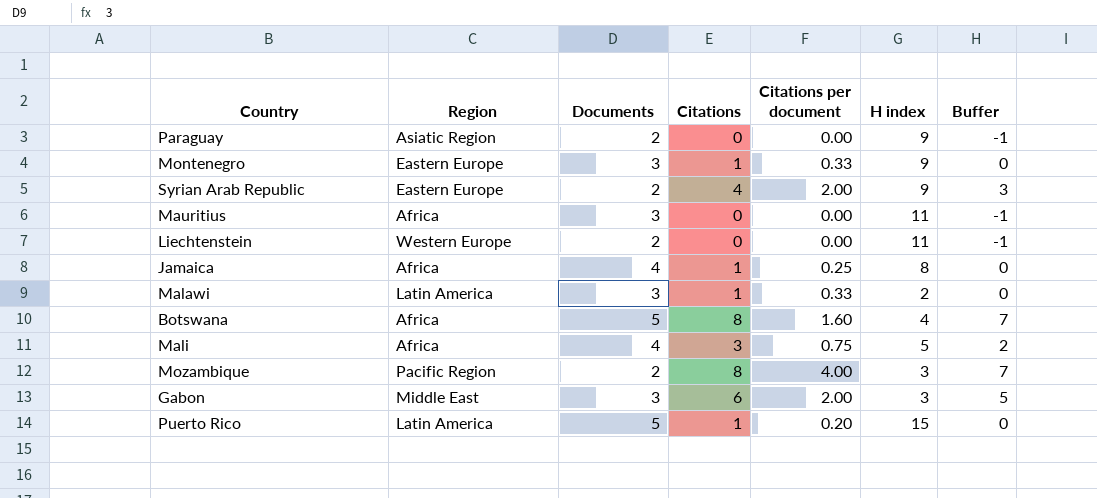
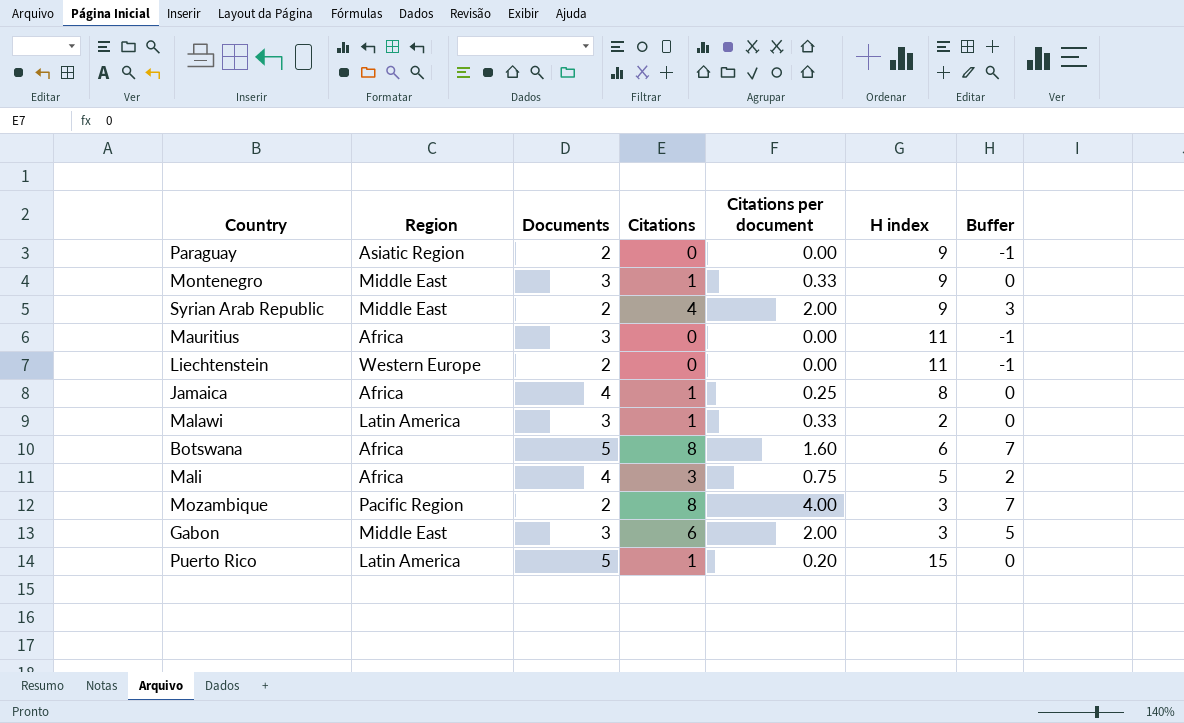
Montenegro | Region: Eastern Europe -> Middle East
Syrian Arab Republic | Region: Eastern Europe -> Middle East
Botswana | H index: 4 -> 6

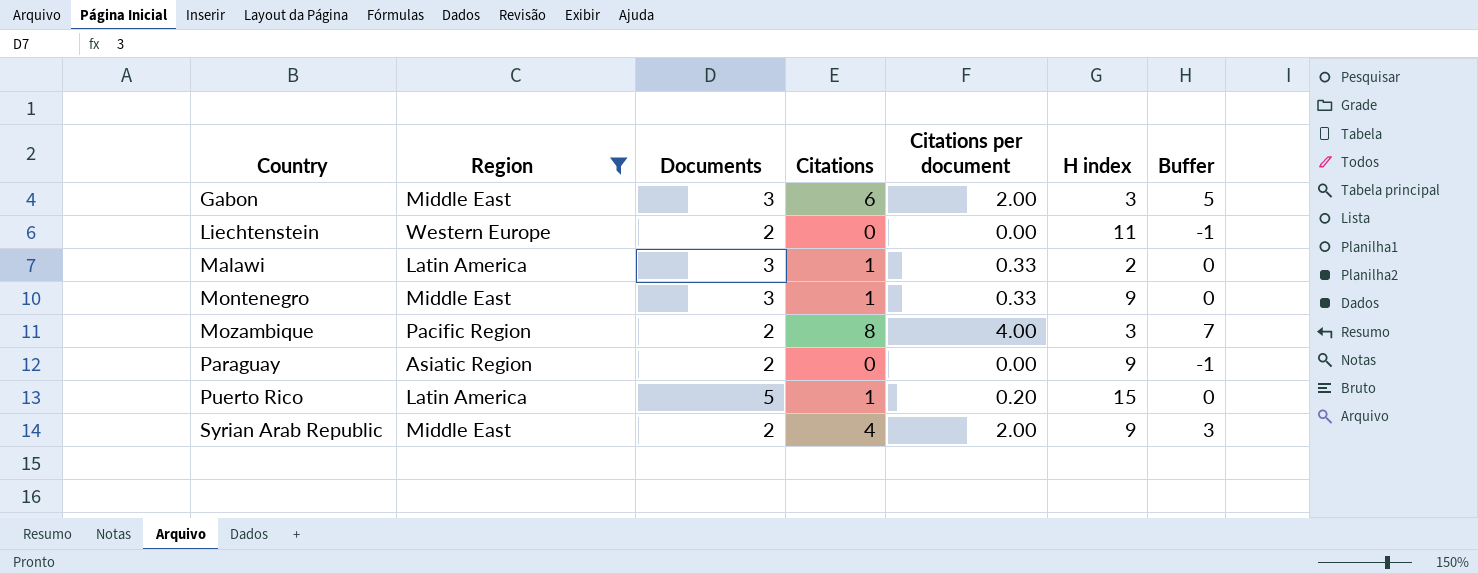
filter: none -> Region != Africa
row order: none -> Country ascending

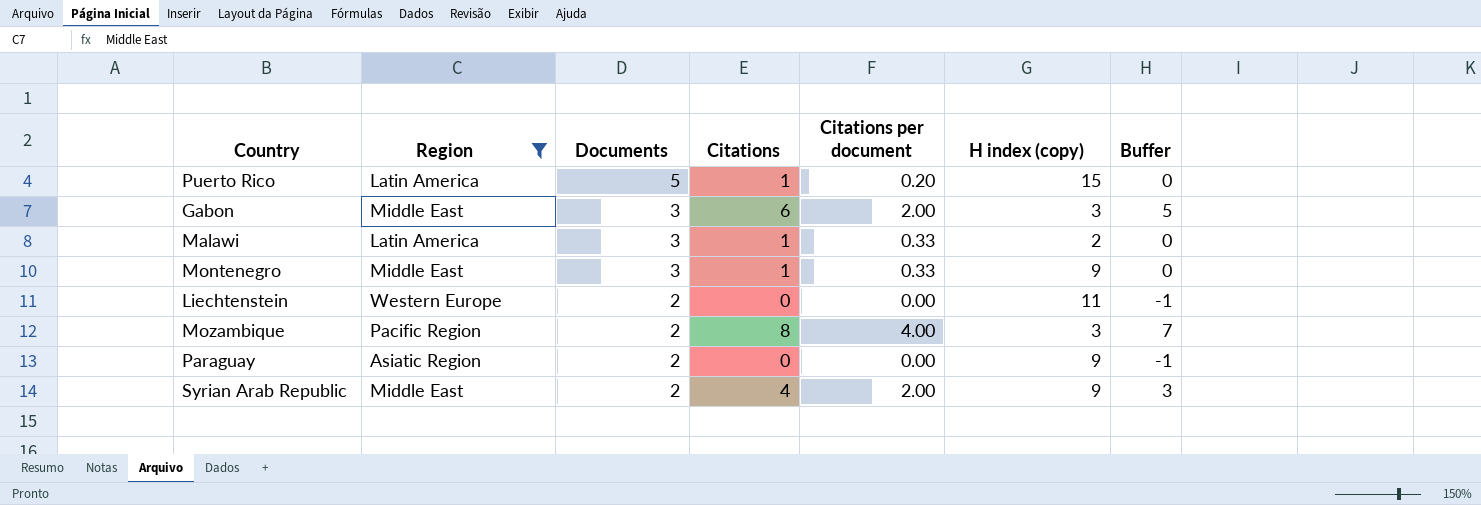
row order: Country ascending -> Documents descending
column name: H index -> H index (copy)

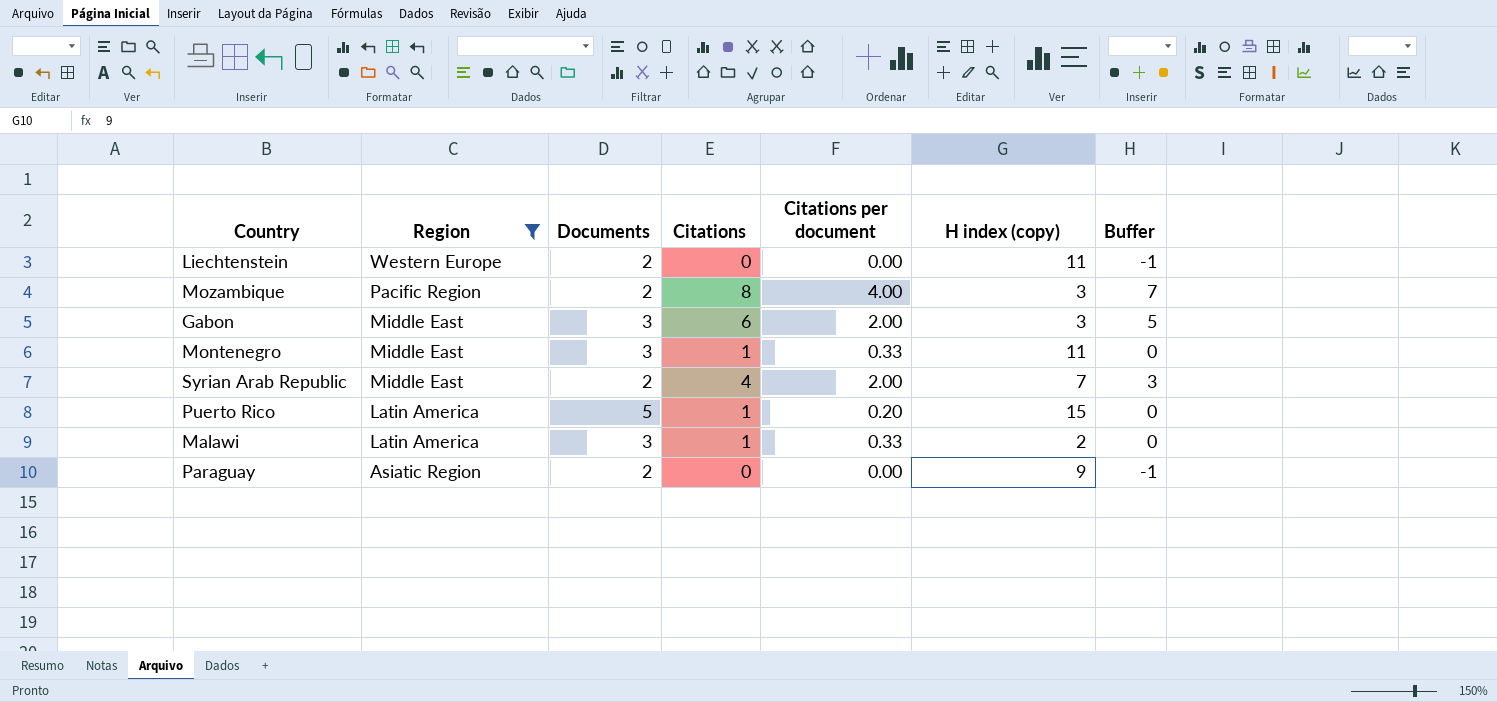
row order: Documents descending -> Region descending
Montenegro | H index (copy): 9 -> 11
Syrian Arab Republic | H index (copy): 9 -> 7

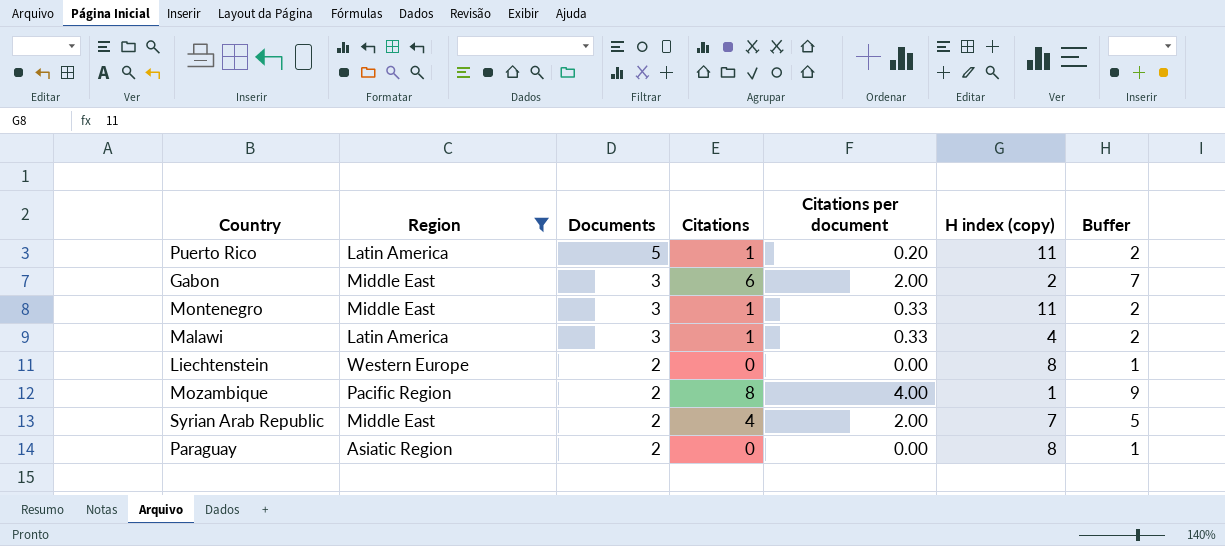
row order: Region descending -> Documents descending
column Buffer | formula: [Citations] - 1 -> [Citations] + 1
Puerto Rico | H index (copy): 15 -> 11
Gabon | H index (copy): 3 -> 2
Malawi | H index (copy): 2 -> 4
Liechtenstein | H index (copy): 11 -> 8
Mozambique | H index (copy): 3 -> 1
Paraguay | H index (copy): 9 -> 8

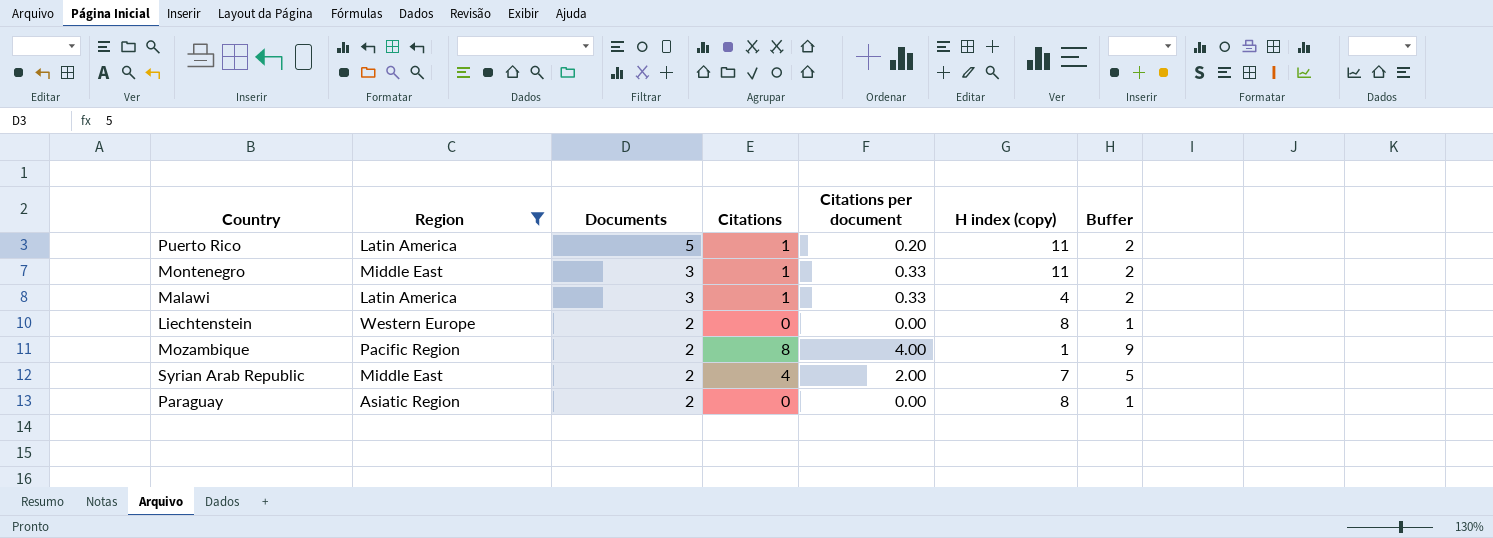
row Gabon: Middle East | 3 | 6 | 2.00 | 2 | 7 -> none

